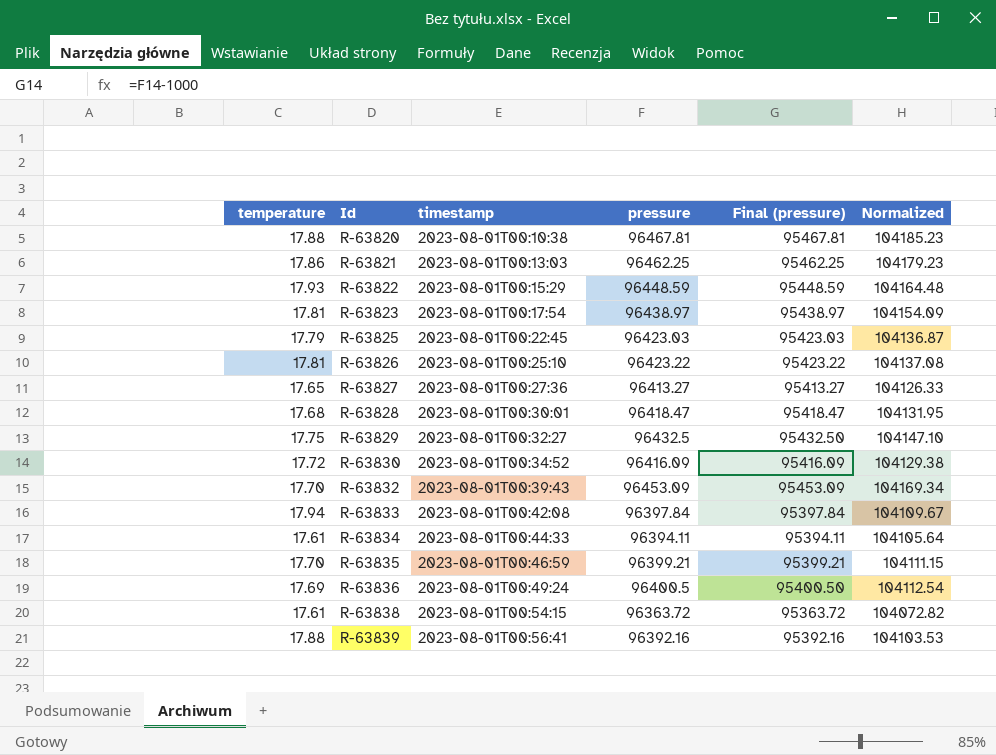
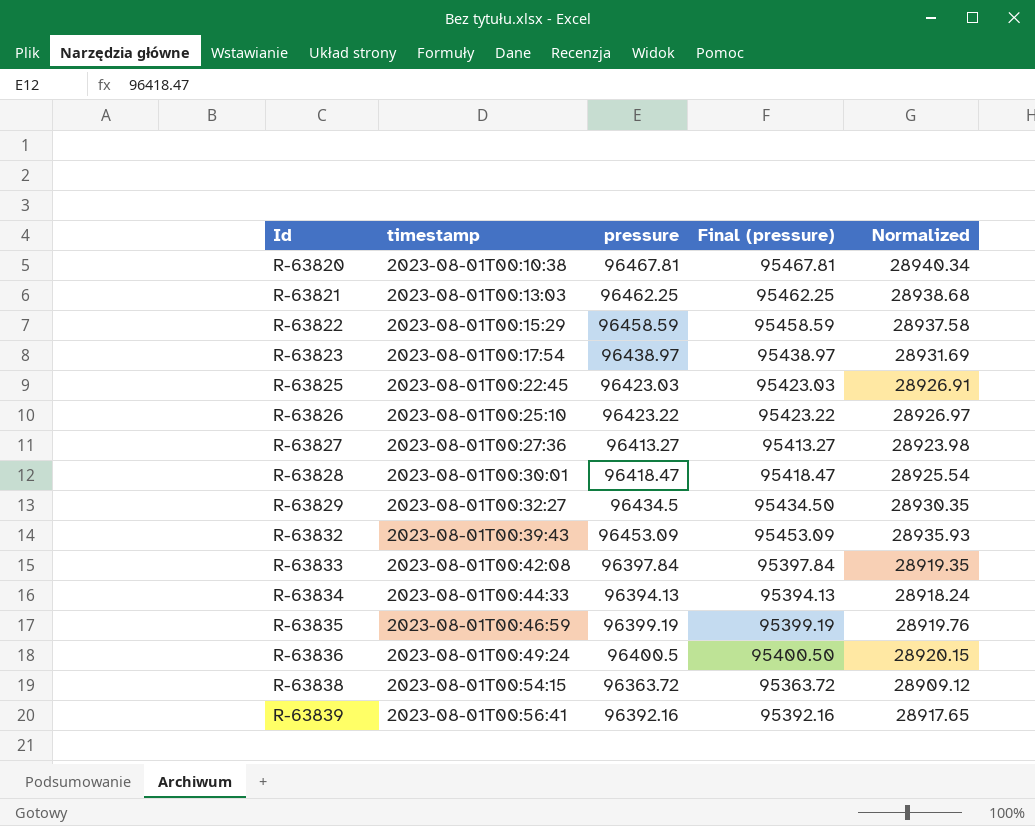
column temperature | position: 1 -> none
column Normalized | formula: [pressure] * 1.08 -> [pressure] * 0.3
row R-63830: 17.72 | 2023-08-01T00:34:52 | 96416.09 | 95416.09 | 104129.38 -> none
R-63822 | pressure: 96448.59 -> 96458.59
R-63822 | Final (pressure): 95448.59 -> 95458.59
R-63829 | pressure: 96432.5 -> 96434.5
R-63829 | Final (pressure): 95432.50 -> 95434.50
R-63834 | pressure: 96394.11 -> 96394.13
R-63834 | Final (pressure): 95394.11 -> 95394.13
R-63835 | pressure: 96399.21 -> 96399.19
R-63835 | Final (pressure): 95399.21 -> 95399.19

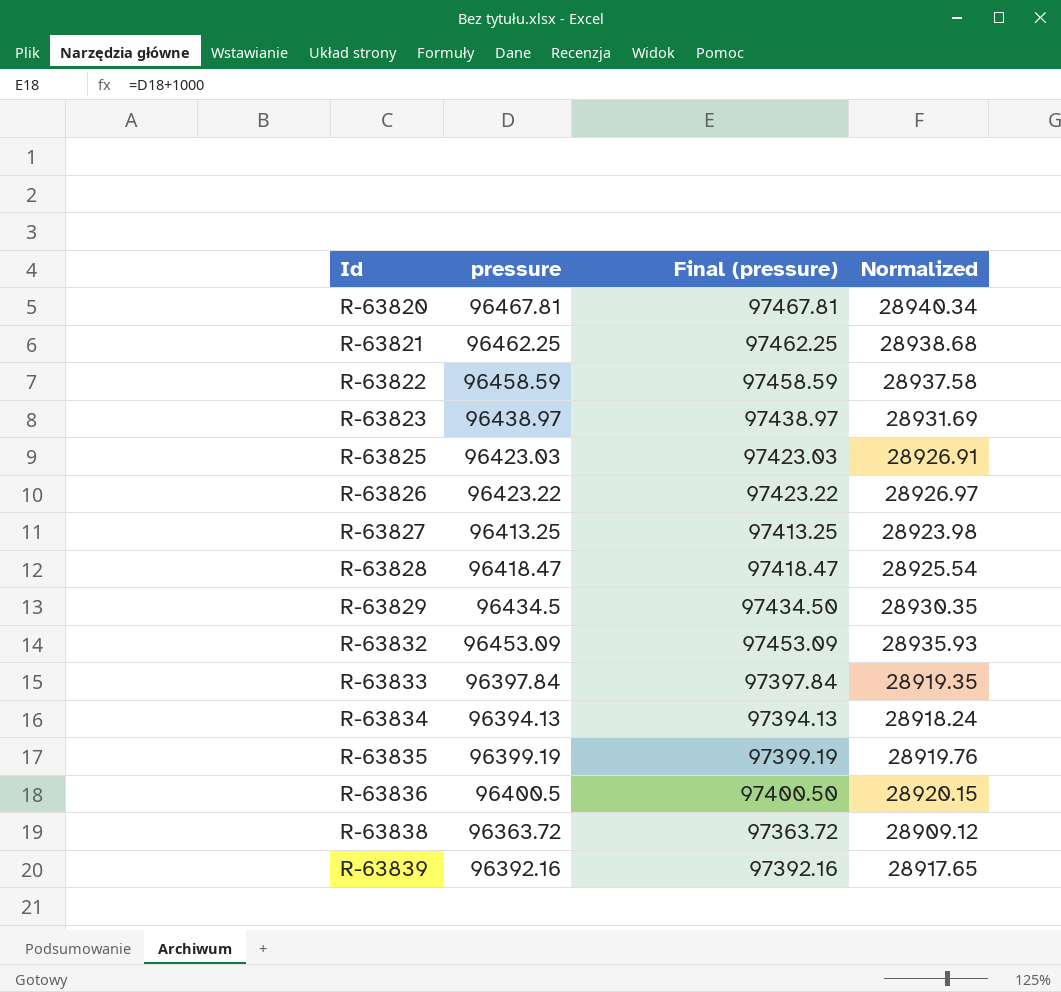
column timestamp | position: 2 -> none
column Final (pressure) | formula: [pressure] - 1000 -> [pressure] + 1000
R-63827 | pressure: 96413.27 -> 96413.25

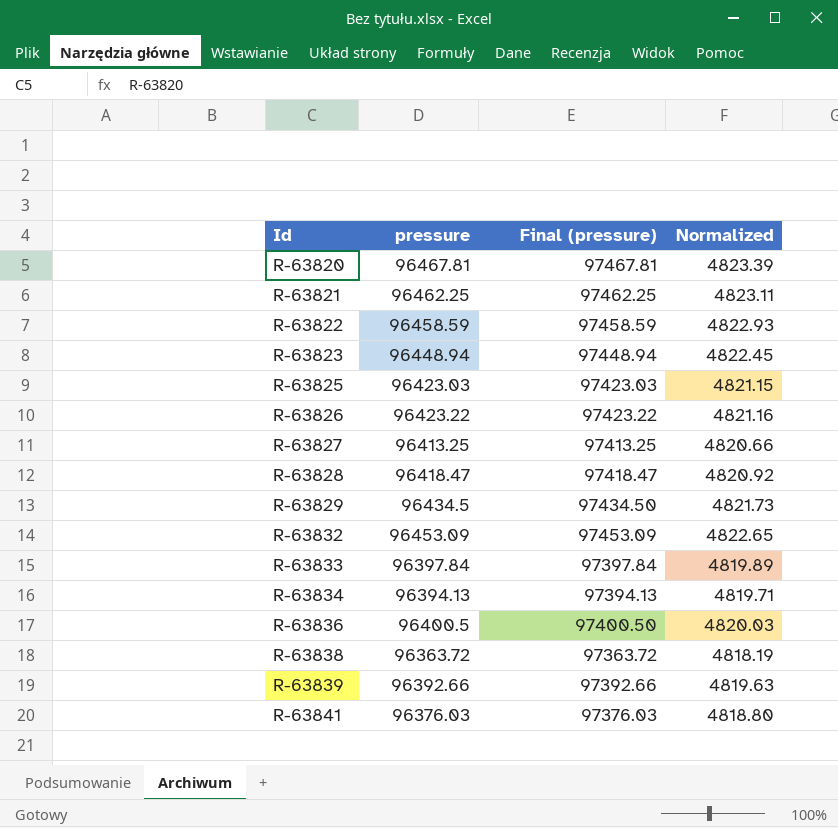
column Normalized | formula: [pressure] * 0.3 -> [pressure] * 0.05
row R-63835: 96399.19 | 97399.19 | 28919.76 -> none
R-63823 | pressure: 96438.97 -> 96448.94
R-63823 | Final (pressure): 97438.97 -> 97448.94
R-63839 | pressure: 96392.16 -> 96392.66
R-63839 | Final (pressure): 97392.16 -> 97392.66
row R-63841: none -> 96376.03 | 97376.03 | 4818.80

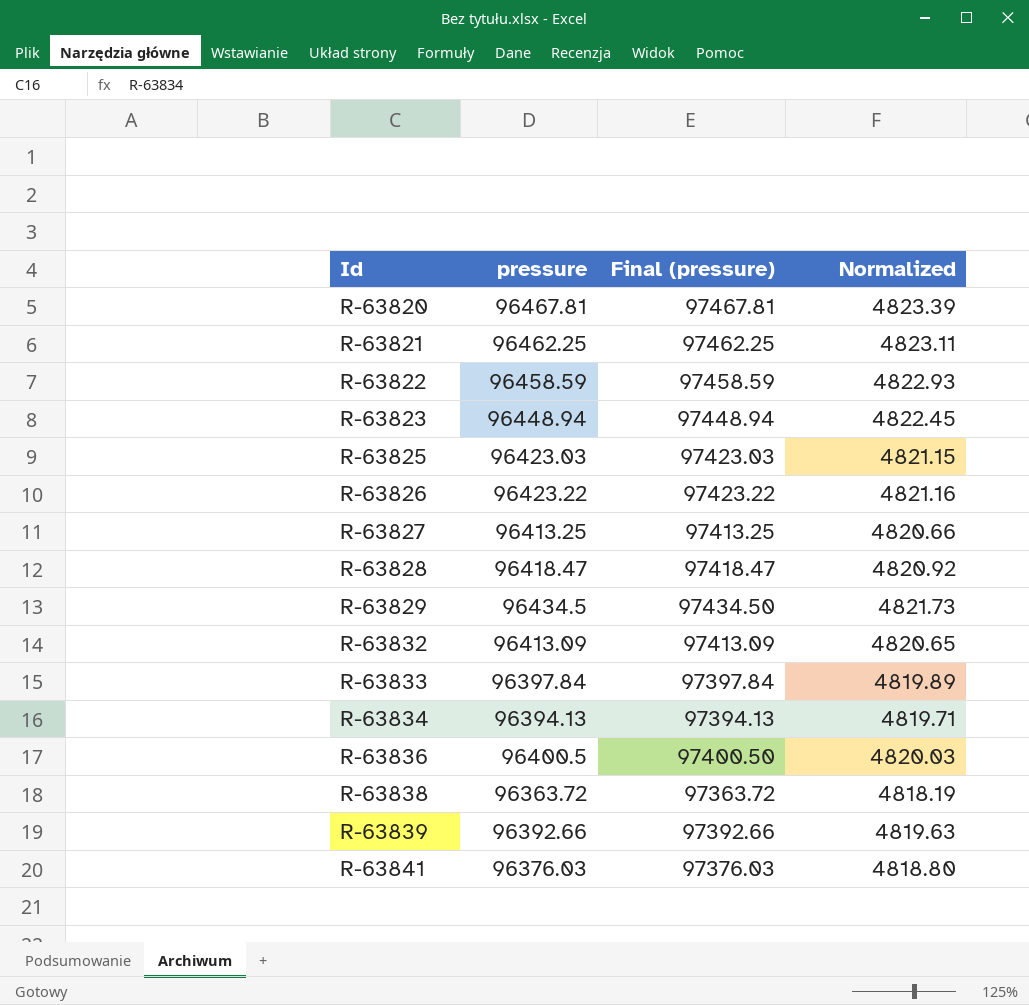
R-63832 | pressure: 96453.09 -> 96413.09
R-63832 | Final (pressure): 97453.09 -> 97413.09
R-63832 | Normalized: 4822.65 -> 4820.65

